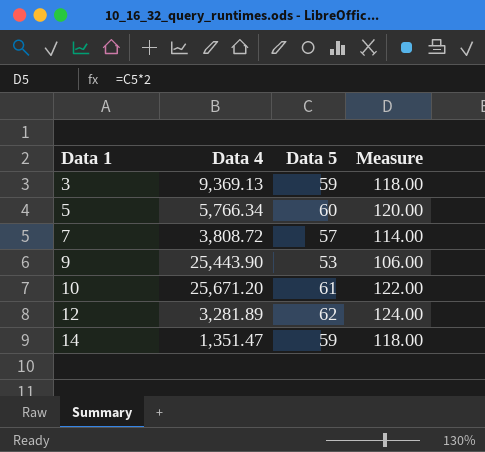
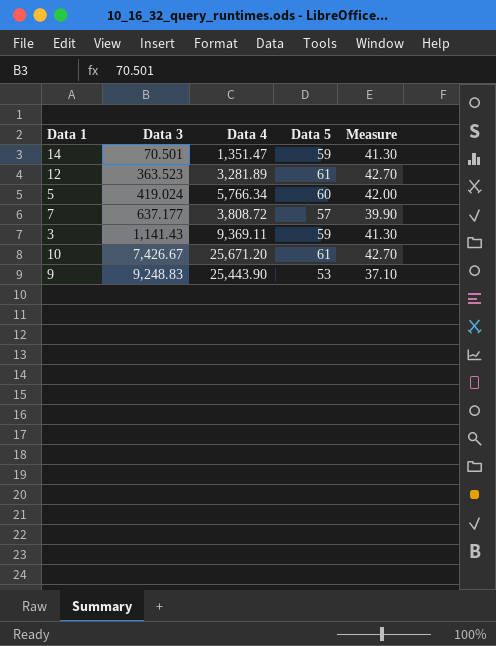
row order: Data 1 ascending -> Data 3 ascending
column Data 3 | position: none -> 2
column Measure | formula: [Data 5] * 2 -> [Data 5] * 0.7
12 | Data 5: 62 -> 61
3 | Data 4: 9,369.13 -> 9,369.11

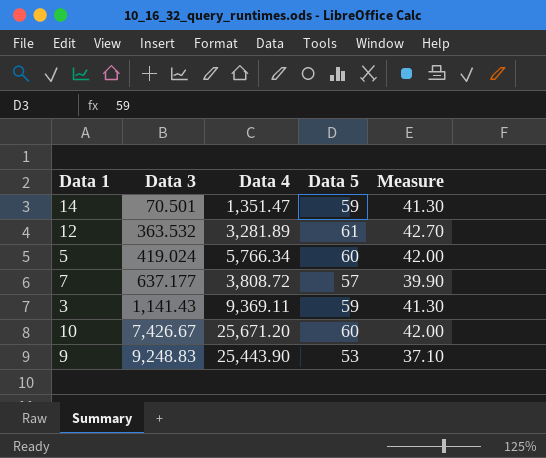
12 | Data 3: 363.523 -> 363.532
10 | Data 5: 61 -> 60
10 | Measure: 42.70 -> 42.00

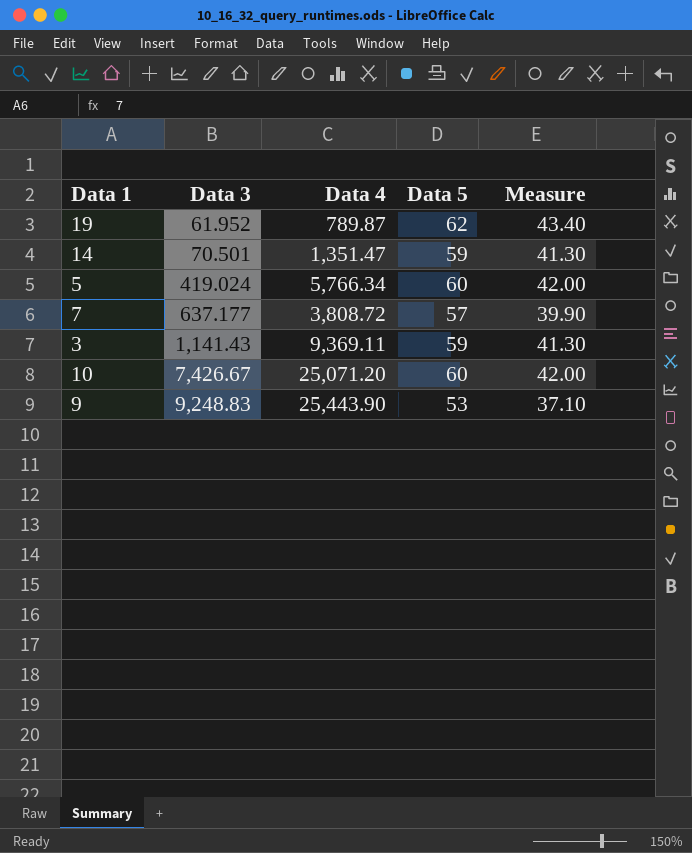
row 12: 363.532 | 3,281.89 | 61 | 42.70 -> none
row 19: none -> 61.952 | 789.87 | 62 | 43.40
10 | Data 4: 25,671.20 -> 25,071.20

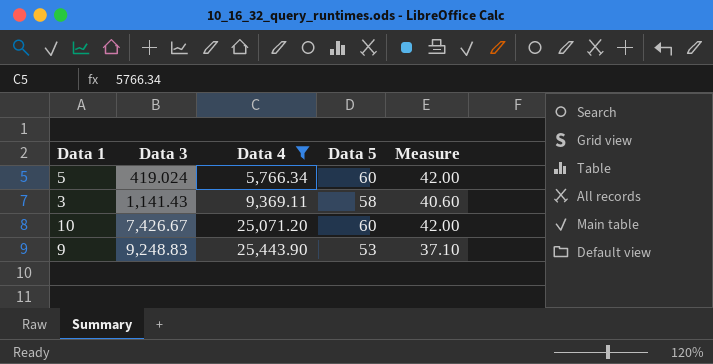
filter: none -> Data 4 >= 5,766.34
3 | Data 5: 59 -> 58
3 | Measure: 41.30 -> 40.60

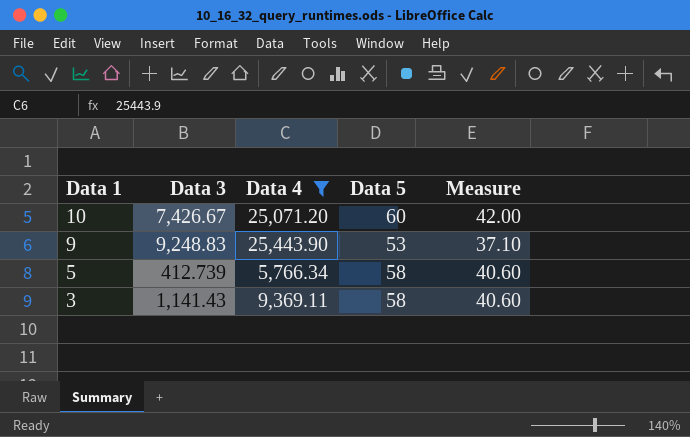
row order: Data 3 ascending -> Data 1 descending
5 | Data 3: 419.024 -> 412.739
5 | Data 5: 60 -> 58
5 | Measure: 42.00 -> 40.60

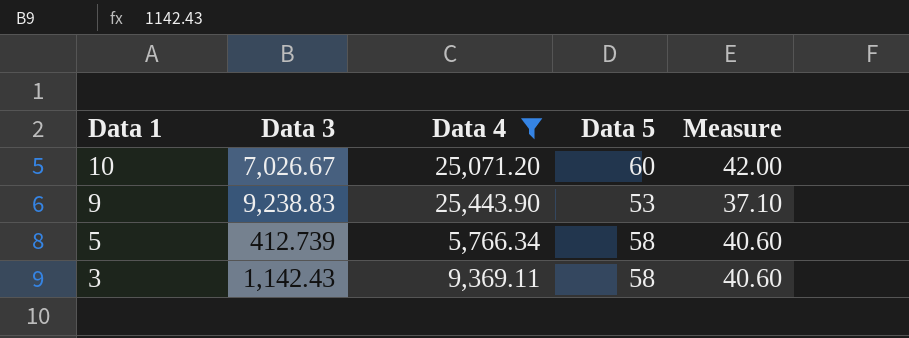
10 | Data 3: 7,426.67 -> 7,026.67
9 | Data 3: 9,248.83 -> 9,238.83
3 | Data 3: 1,141.43 -> 1,142.43

